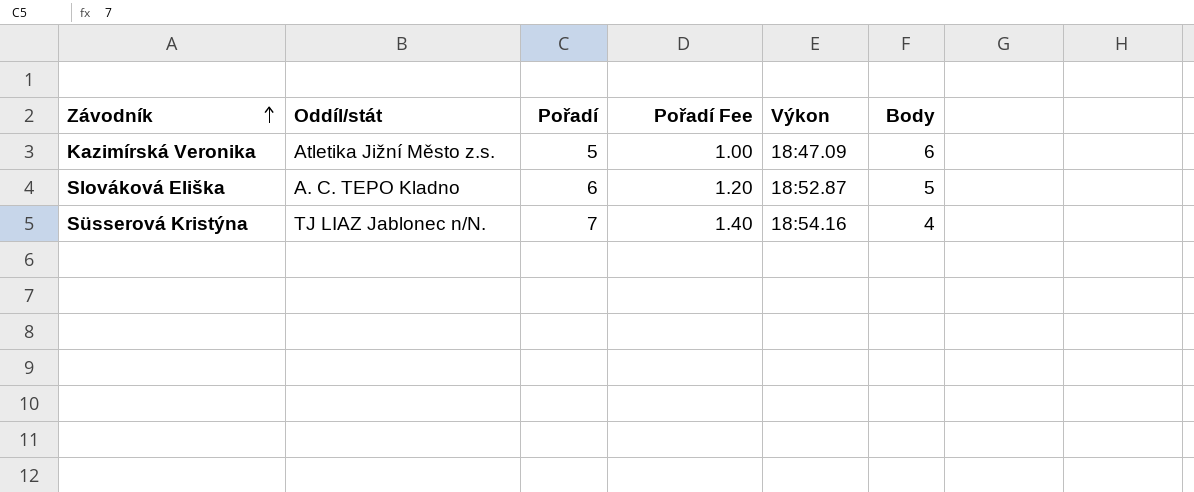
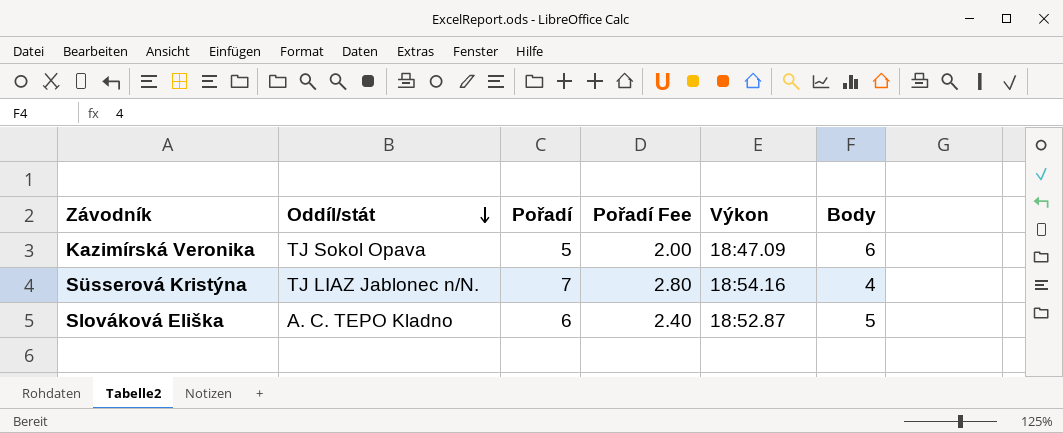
row order: Závodník ascending -> Oddíl/stát descending
column Pořadí Fee | formula: [Pořadí] * 0.2 -> [Pořadí] * 0.4
Kazimírská Veronika | Oddíl/stát: Atletika Jižní Město z.s. -> TJ Sokol Opava

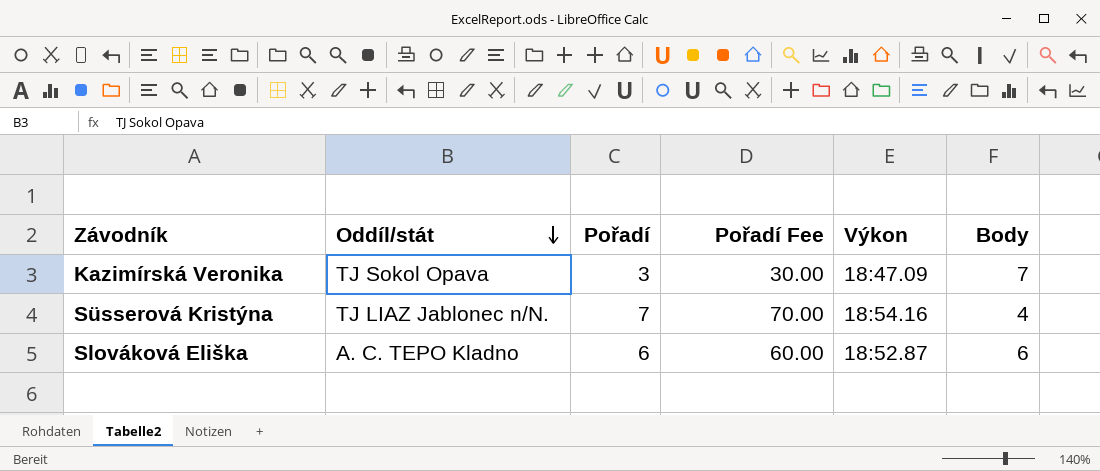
column Pořadí Fee | formula: [Pořadí] * 0.4 -> [Pořadí] * 10
Kazimírská Veronika | Pořadí: 5 -> 3
Kazimírská Veronika | Body: 6 -> 7
Slováková Eliška | Body: 5 -> 6

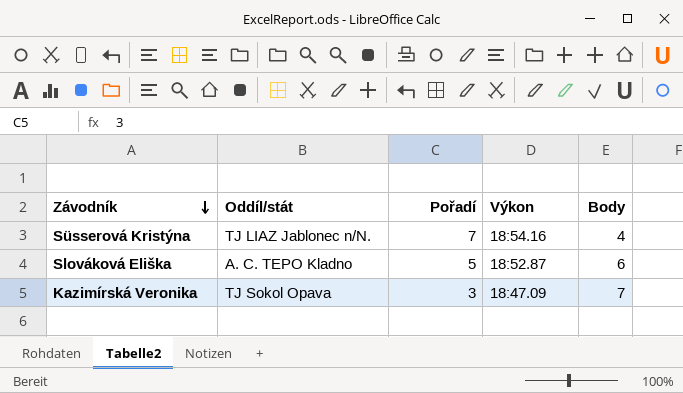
row order: Oddíl/stát descending -> Závodník descending
column Pořadí Fee | formula: [Pořadí] * 10 -> none
Slováková Eliška | Pořadí: 6 -> 5

